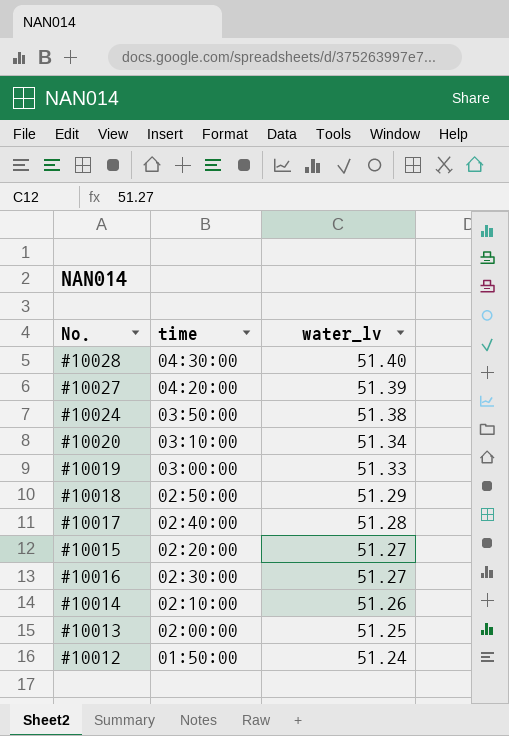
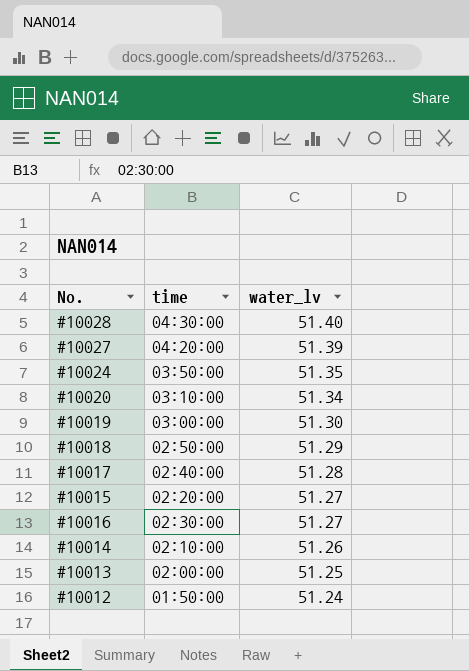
#10024 | water_lv: 51.38 -> 51.35
#10019 | water_lv: 51.33 -> 51.30

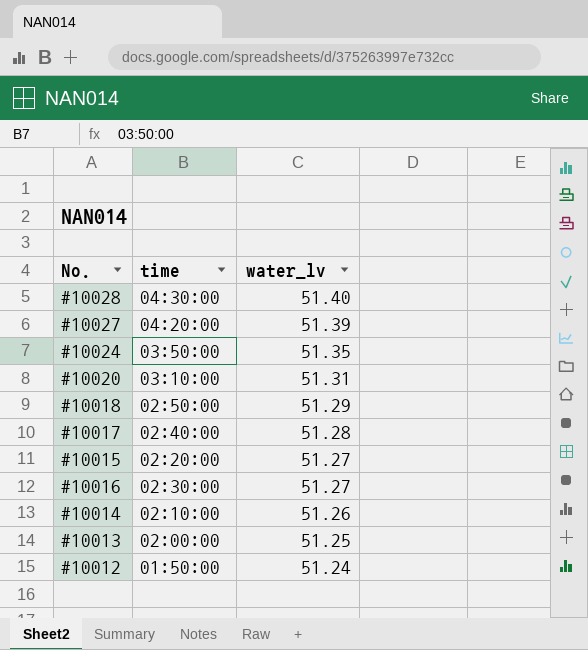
row #10019: 03:00:00 | 51.30 -> none
#10020 | water_lv: 51.34 -> 51.31

